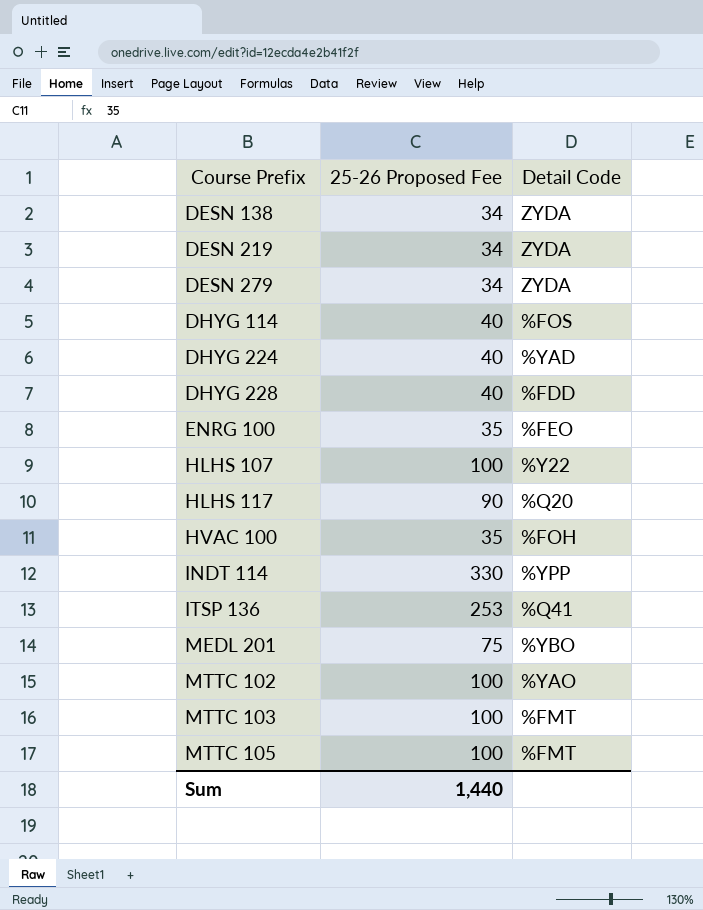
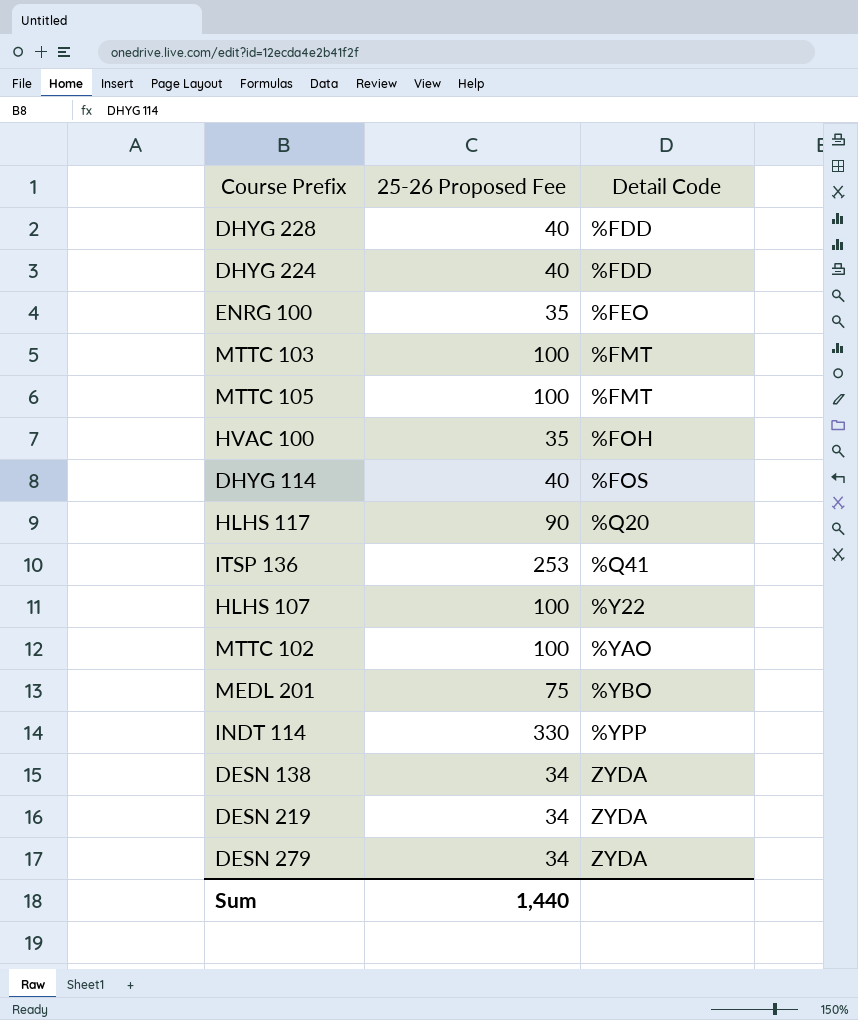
row order: Course Prefix ascending -> Detail Code ascending
DHYG 224 | Detail Code: %YAD -> %FDD

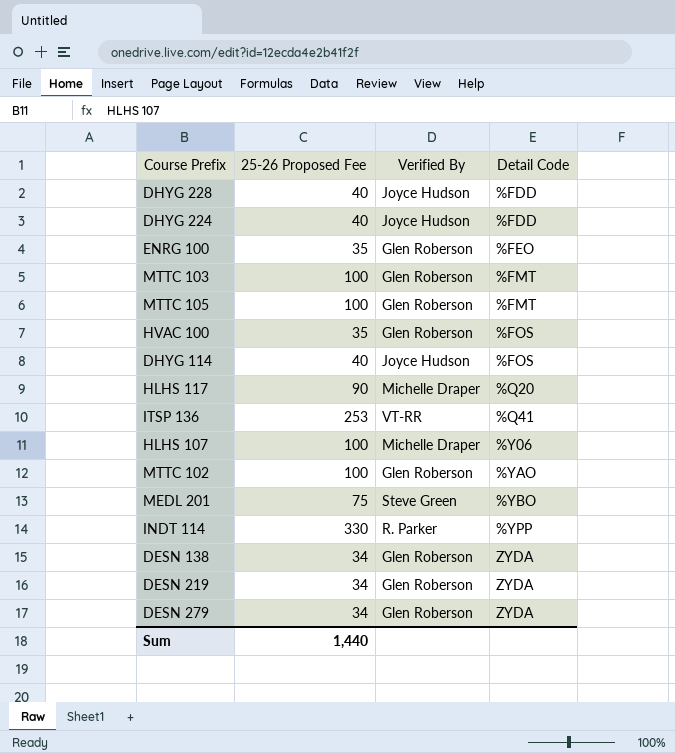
column Verified By | position: none -> 3
HVAC 100 | Detail Code: %FOH -> %FOS
HLHS 107 | Detail Code: %Y22 -> %Y06

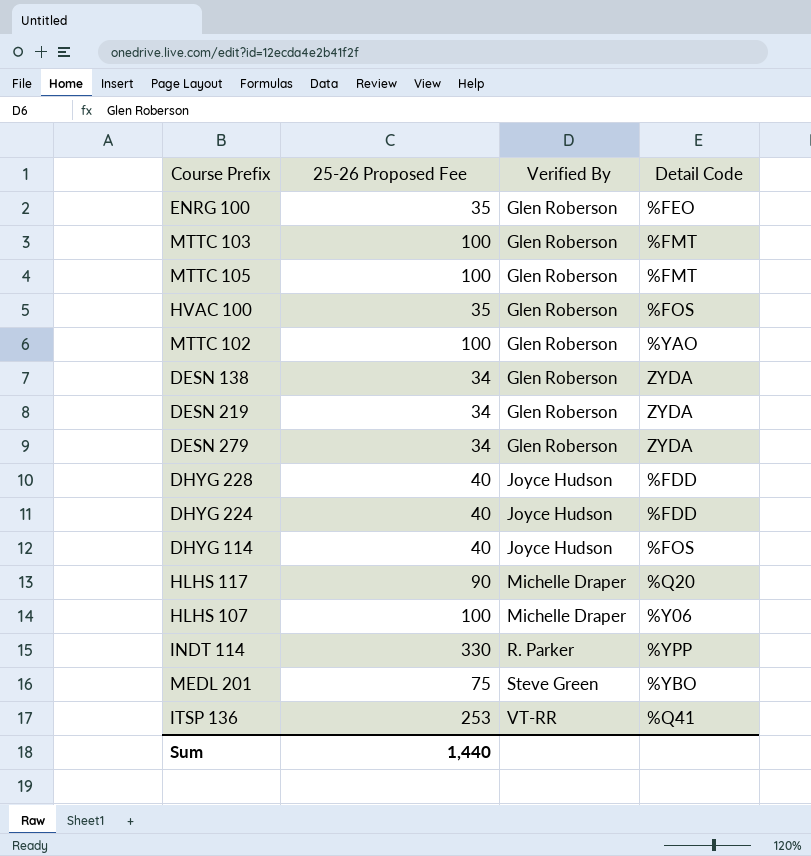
row order: Detail Code ascending -> Verified By ascending

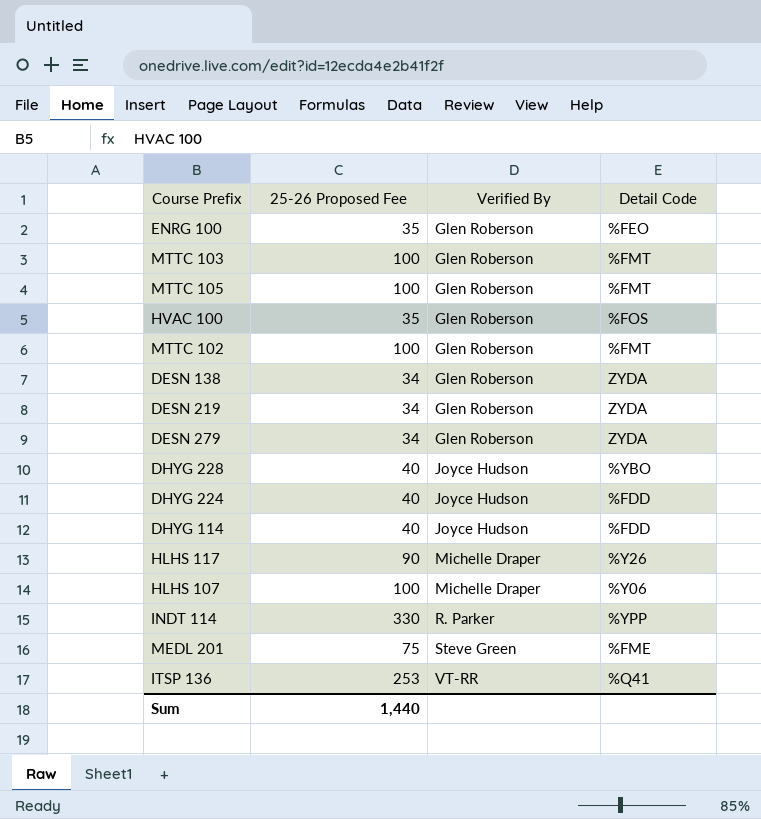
MTTC 102 | Detail Code: %YAO -> %FMT
DHYG 228 | Detail Code: %FDD -> %YBO
DHYG 114 | Detail Code: %FOS -> %FDD
HLHS 117 | Detail Code: %Q20 -> %Y26
MEDL 201 | Detail Code: %YBO -> %FME

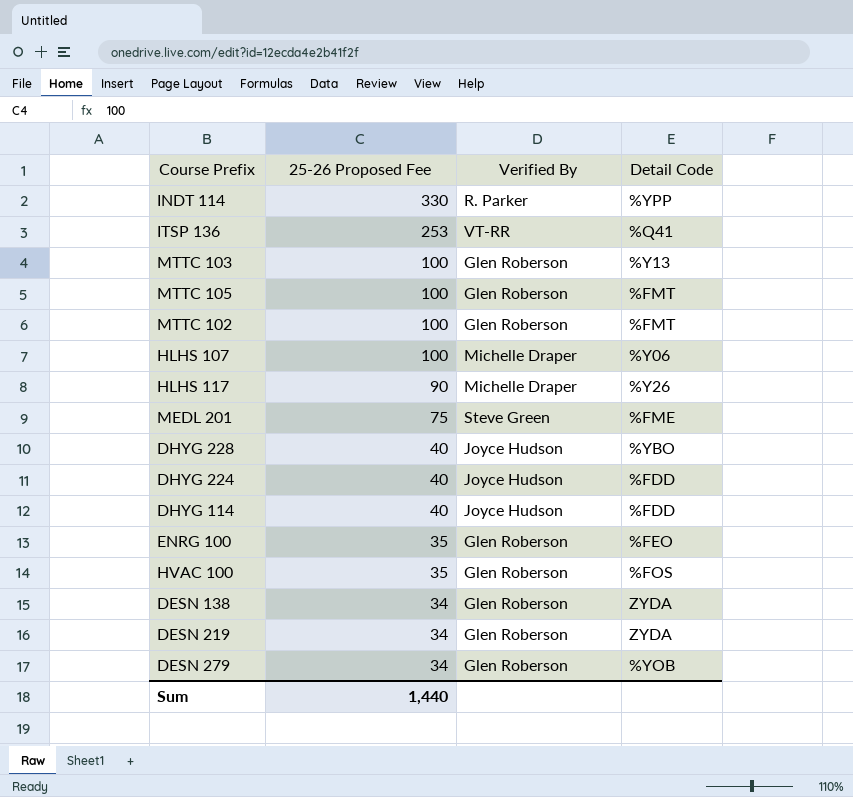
row order: Verified By ascending -> 25-26 Proposed Fee descending
MTTC 103 | Detail Code: %FMT -> %Y13
DESN 279 | Detail Code: ZYDA -> %YOB

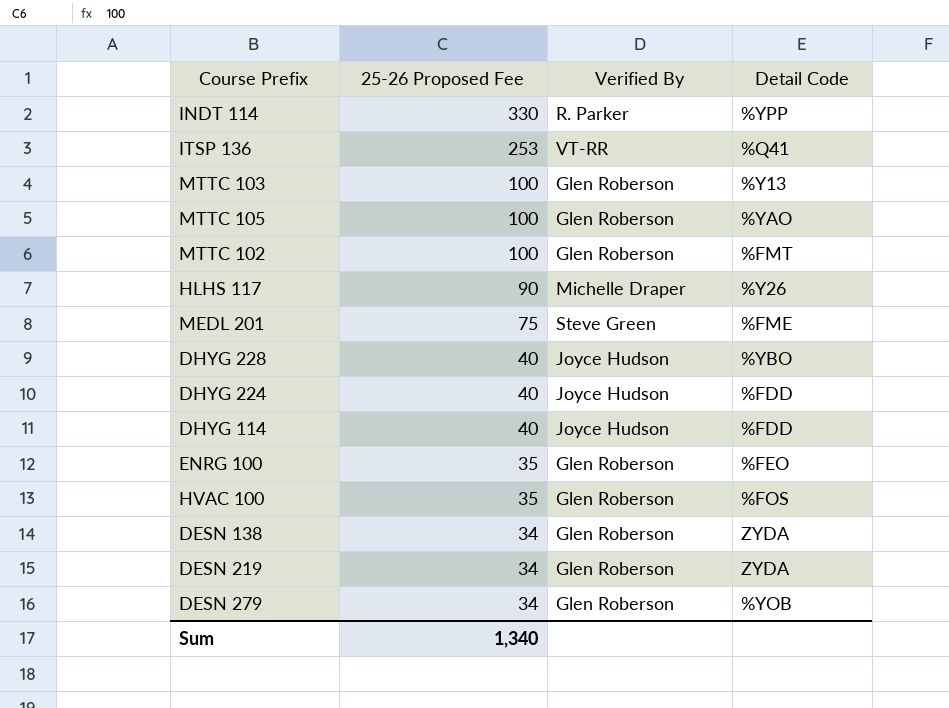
row HLHS 107: 100 | Michelle Draper | %Y06 -> none
MTTC 105 | Detail Code: %FMT -> %YAO
Sum | 25-26 Proposed Fee: 1,440 -> 1,340

